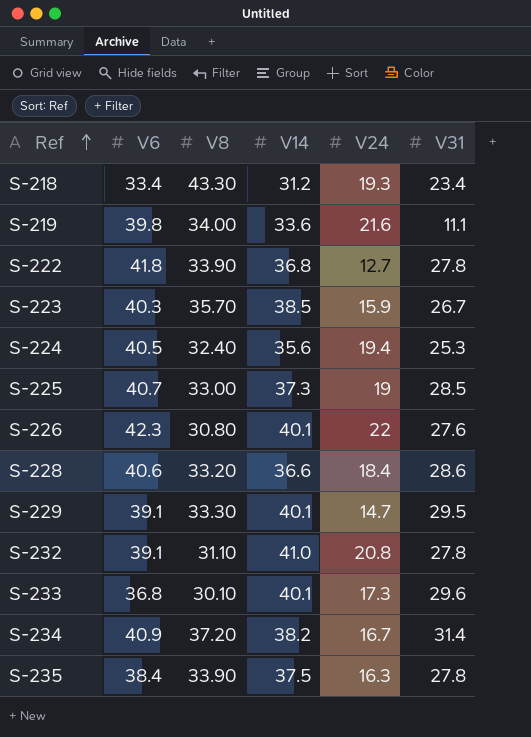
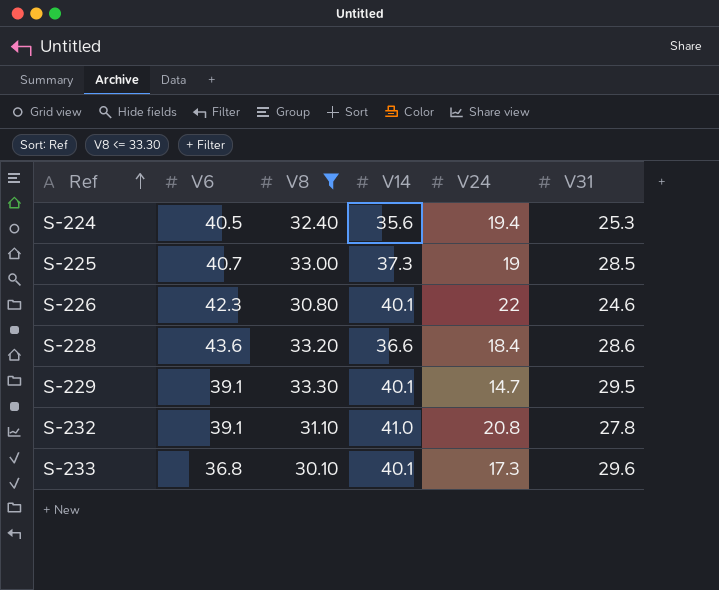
filter: none -> V8 <= 33.30
S-226 | V31: 27.6 -> 24.6
S-228 | V6: 40.6 -> 43.6

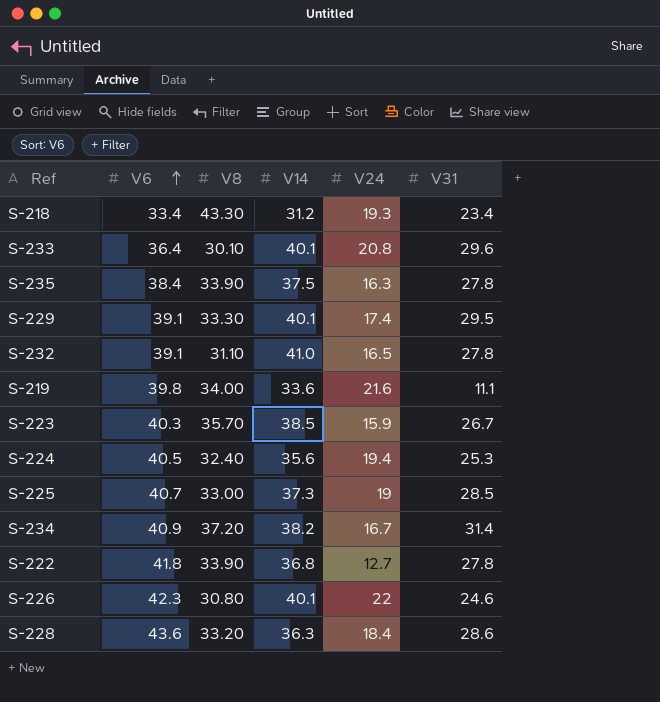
filter: V8 <= 33.30 -> none
row order: Ref ascending -> V6 ascending
S-233 | V6: 36.8 -> 36.4
S-233 | V24: 17.3 -> 20.8
S-229 | V24: 14.7 -> 17.4
S-232 | V24: 20.8 -> 16.5
S-228 | V14: 36.6 -> 36.3

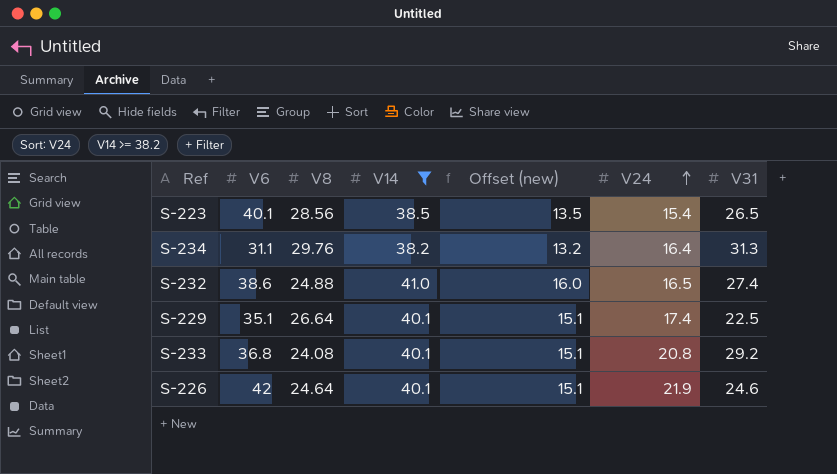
filter: none -> V14 >= 38.2
row order: V6 ascending -> V24 ascending
column Offset (new) | formula: none -> [V14] - 25
S-223 | V6: 40.3 -> 40.1
S-223 | V8: 35.70 -> 28.56
S-223 | V24: 15.9 -> 15.4
S-223 | V31: 26.7 -> 26.5
S-234 | V6: 40.9 -> 31.1
S-234 | V8: 37.20 -> 29.76
S-234 | V24: 16.7 -> 16.4
S-234 | V31: 31.4 -> 31.3
S-232 | V6: 39.1 -> 38.6
S-232 | V8: 31.10 -> 24.88
S-232 | V31: 27.8 -> 27.4
S-229 | V6: 39.1 -> 35.1
S-229 | V8: 33.30 -> 26.64
S-229 | V31: 29.5 -> 22.5
S-233 | V6: 36.4 -> 36.8
S-233 | V8: 30.10 -> 24.08
S-233 | V31: 29.6 -> 29.2
S-226 | V6: 42.3 -> 42
S-226 | V8: 30.80 -> 24.64
S-226 | V24: 22 -> 21.9

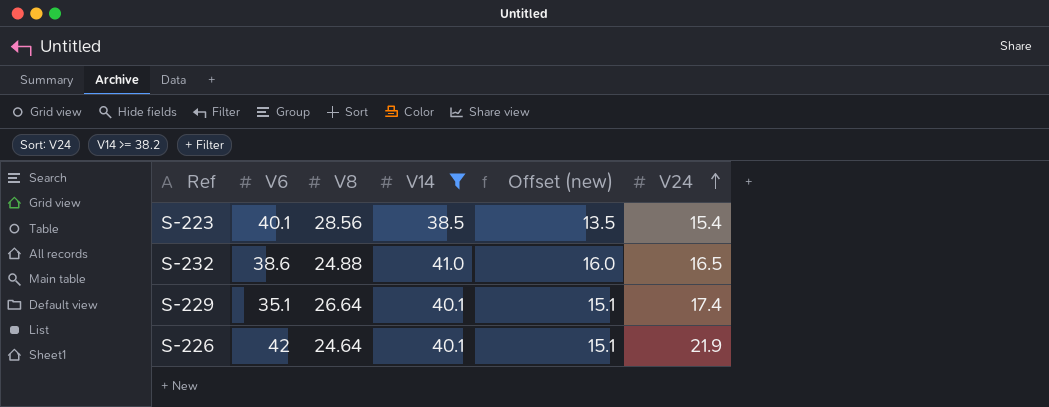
column V31 | position: 7 -> none
row S-234: 31.1 | 29.76 | 38.2 | 13.2 | 16.4 | 31.3 -> none
row S-233: 36.8 | 24.08 | 40.1 | 15.1 | 20.8 | 29.2 -> none

